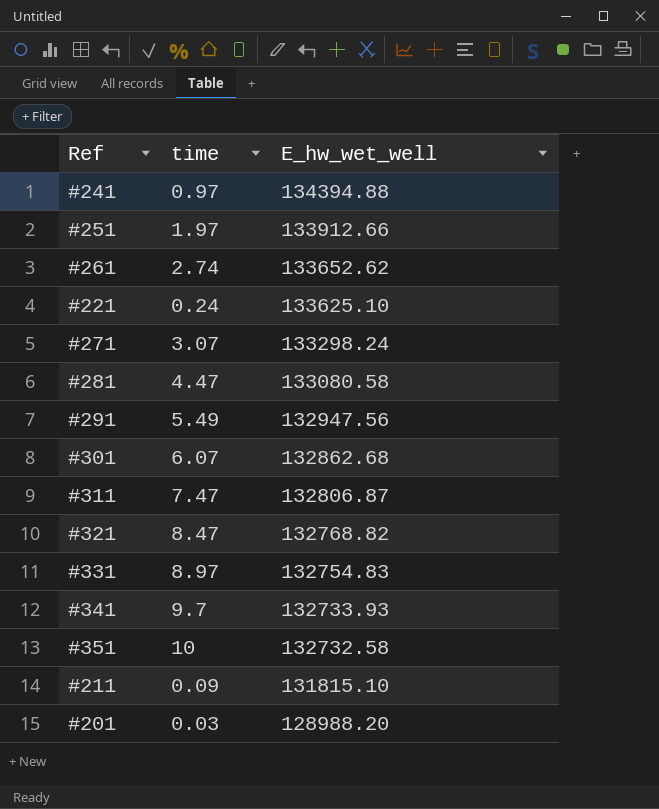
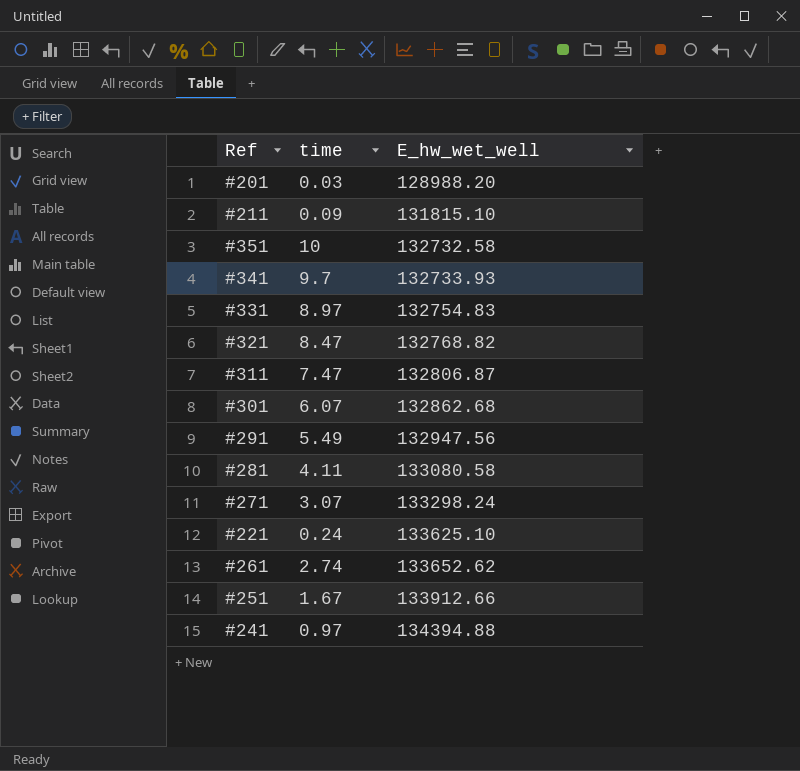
row order: E_hw_wet_well descending -> E_hw_wet_well ascending
#281 | time: 4.47 -> 4.11
#251 | time: 1.97 -> 1.67

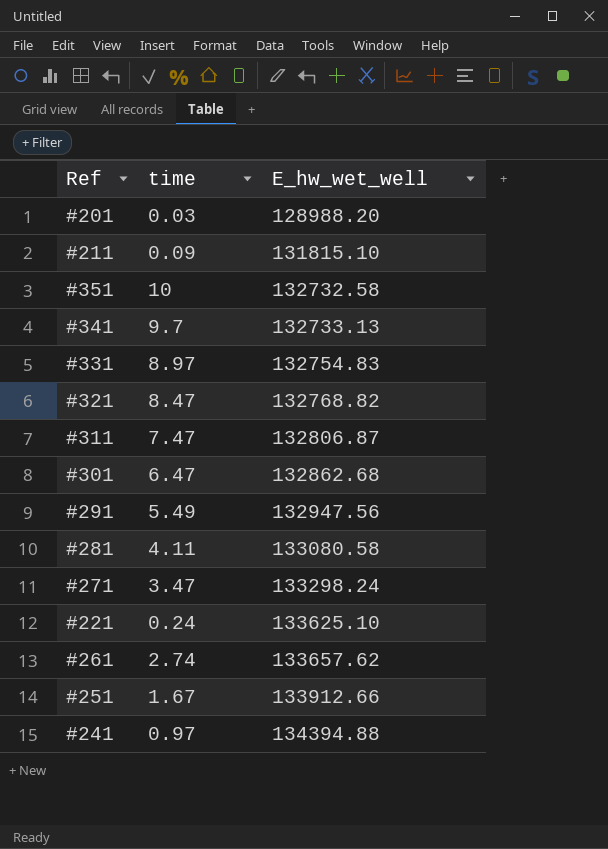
#341 | E_hw_wet_well: 132733.93 -> 132733.13
#301 | time: 6.07 -> 6.47
#271 | time: 3.07 -> 3.47
#261 | E_hw_wet_well: 133652.62 -> 133657.62

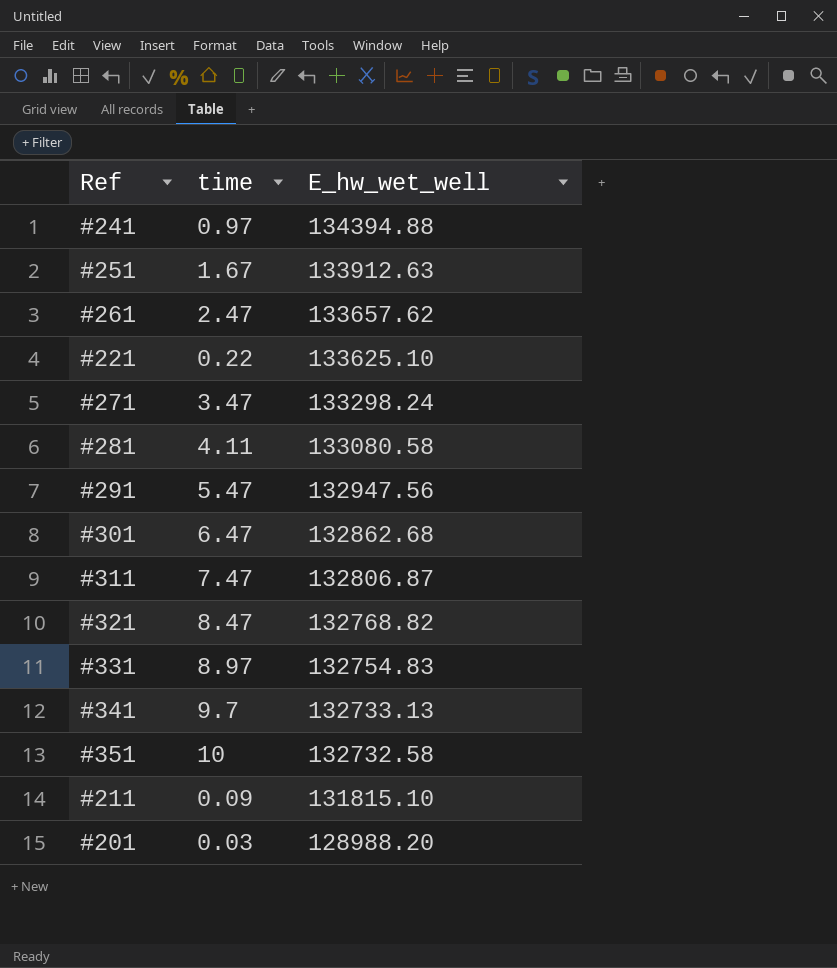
row order: E_hw_wet_well ascending -> E_hw_wet_well descending
#251 | E_hw_wet_well: 133912.66 -> 133912.63
#261 | time: 2.74 -> 2.47
#221 | time: 0.24 -> 0.22
#291 | time: 5.49 -> 5.47

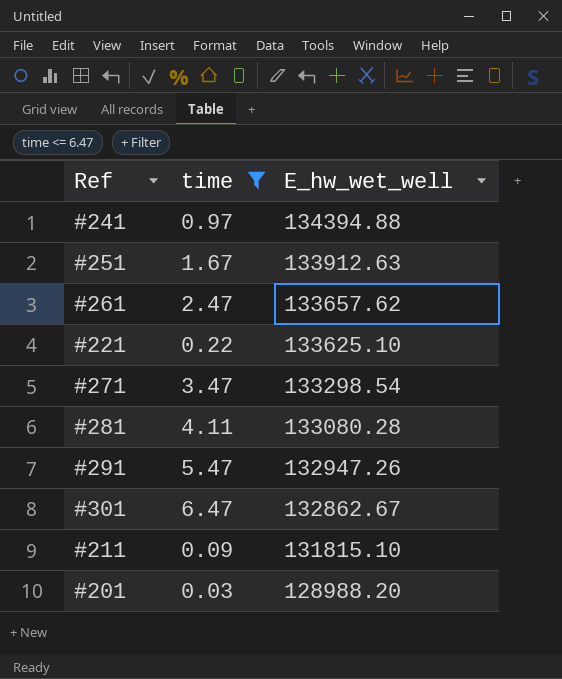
filter: none -> time <= 6.47
#271 | E_hw_wet_well: 133298.24 -> 133298.54
#281 | E_hw_wet_well: 133080.58 -> 133080.28
#291 | E_hw_wet_well: 132947.56 -> 132947.26
#301 | E_hw_wet_well: 132862.68 -> 132862.67

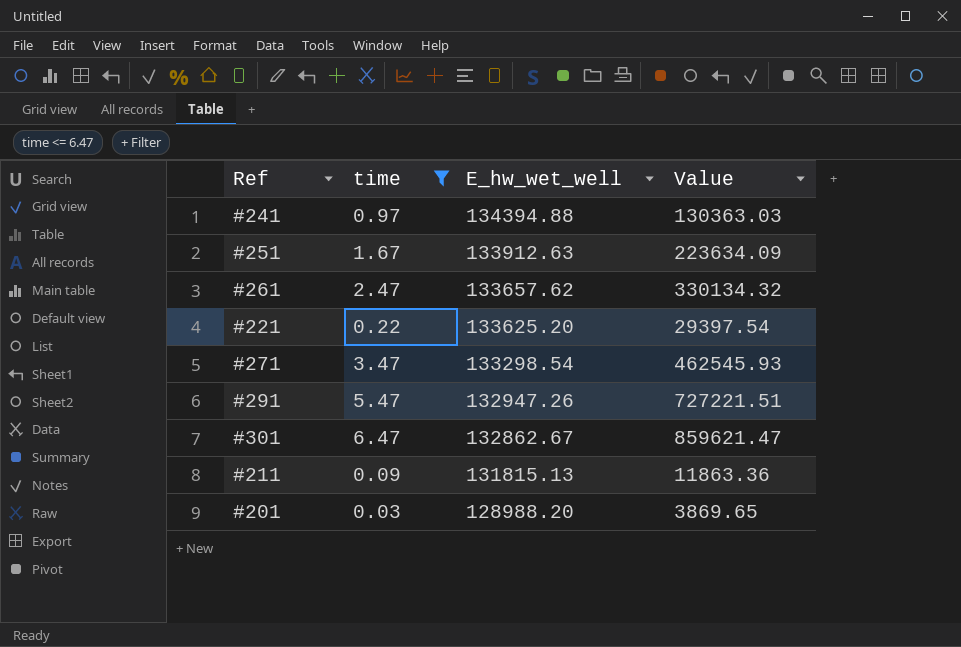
column Value | formula: none -> [time] * [E_hw_wet_well]
row #281: 4.11 | 133080.28 -> none
#221 | E_hw_wet_well: 133625.10 -> 133625.20
#211 | E_hw_wet_well: 131815.10 -> 131815.13

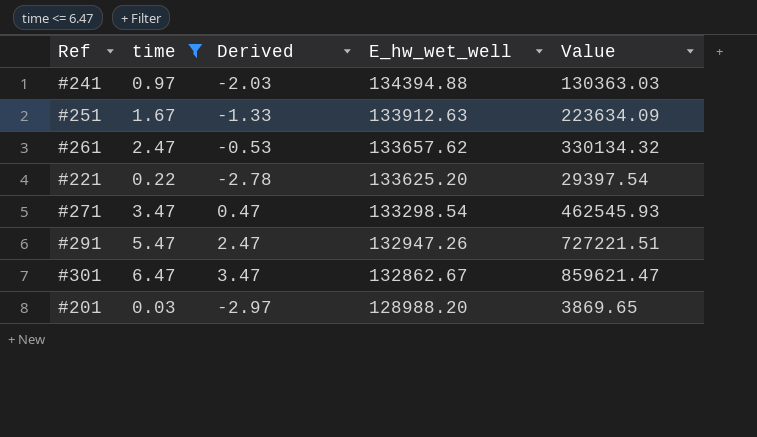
column Derived | formula: none -> [time] - 3
row #211: 0.09 | 131815.13 | 11863.36 -> none

